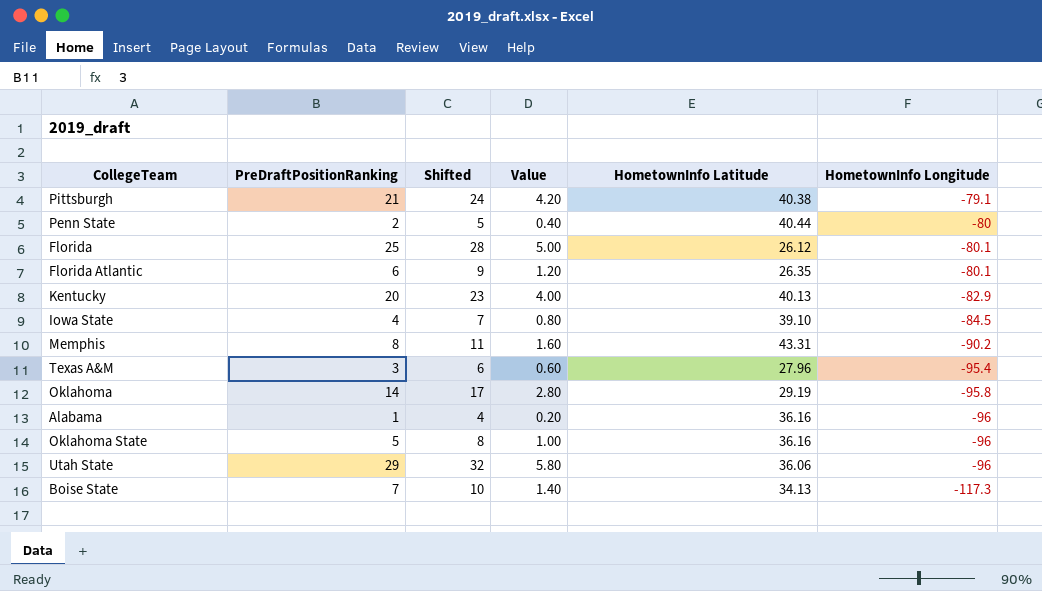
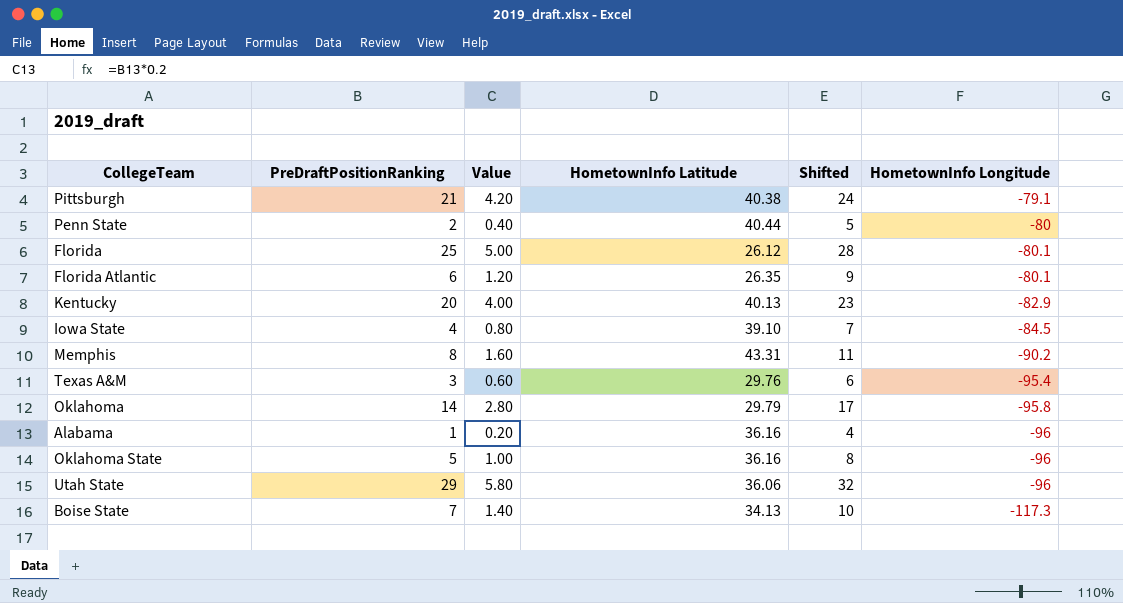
column Shifted | position: 3 -> 5
Texas A&M | HometownInfo Latitude: 27.96 -> 29.76
Oklahoma | HometownInfo Latitude: 29.19 -> 29.79

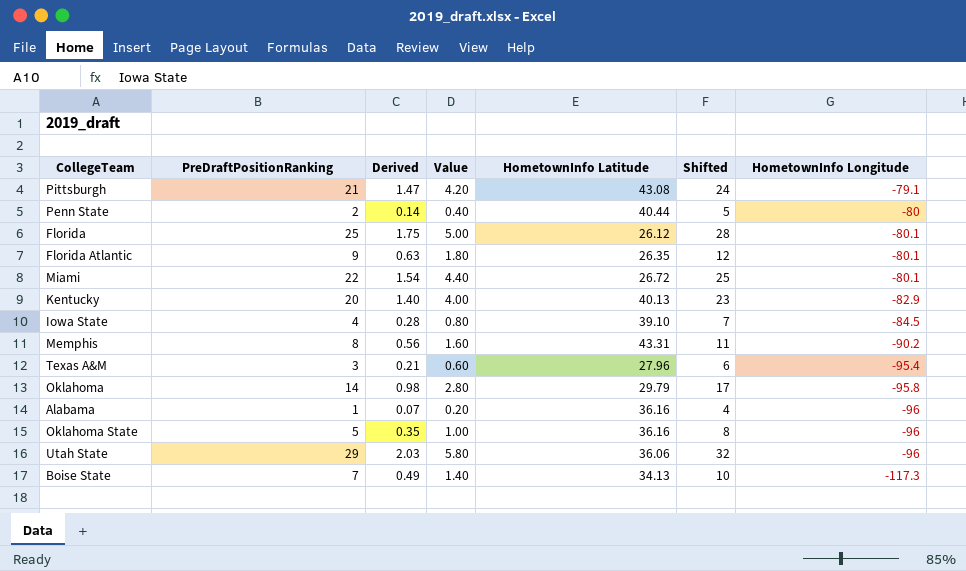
column Derived | formula: none -> [PreDraftPositionRanking] * 0.07
Pittsburgh | HometownInfo Latitude: 40.38 -> 43.08
Florida Atlantic | PreDraftPositionRanking: 6 -> 9
Florida Atlantic | Value: 1.20 -> 1.80
Florida Atlantic | Shifted: 9 -> 12
row Miami: none -> 22 | 1.54 | 4.40 | 26.72 | 25 | -80.1
Texas A&M | HometownInfo Latitude: 29.76 -> 27.96

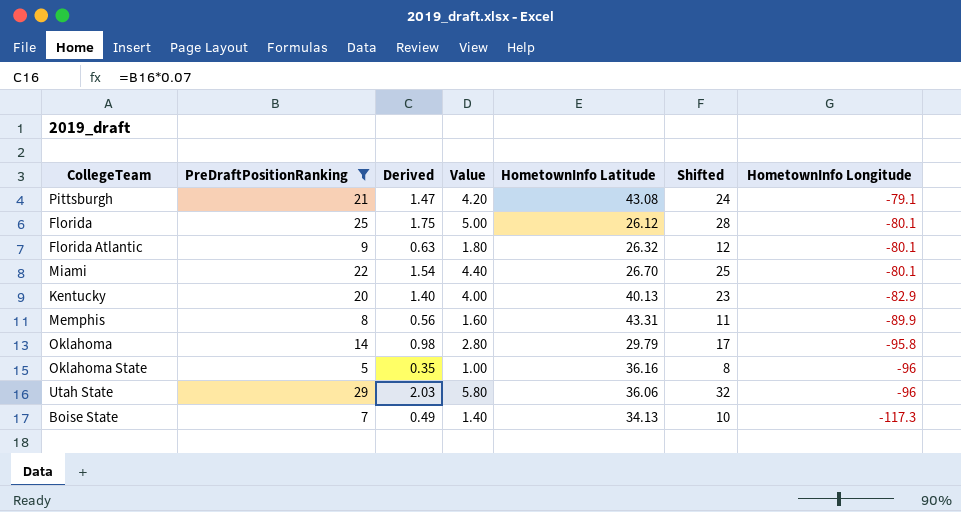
filter: none -> PreDraftPositionRanking >= 5
Florida Atlantic | HometownInfo Latitude: 26.35 -> 26.32
Miami | HometownInfo Latitude: 26.72 -> 26.70
Memphis | HometownInfo Longitude: -90.2 -> -89.9

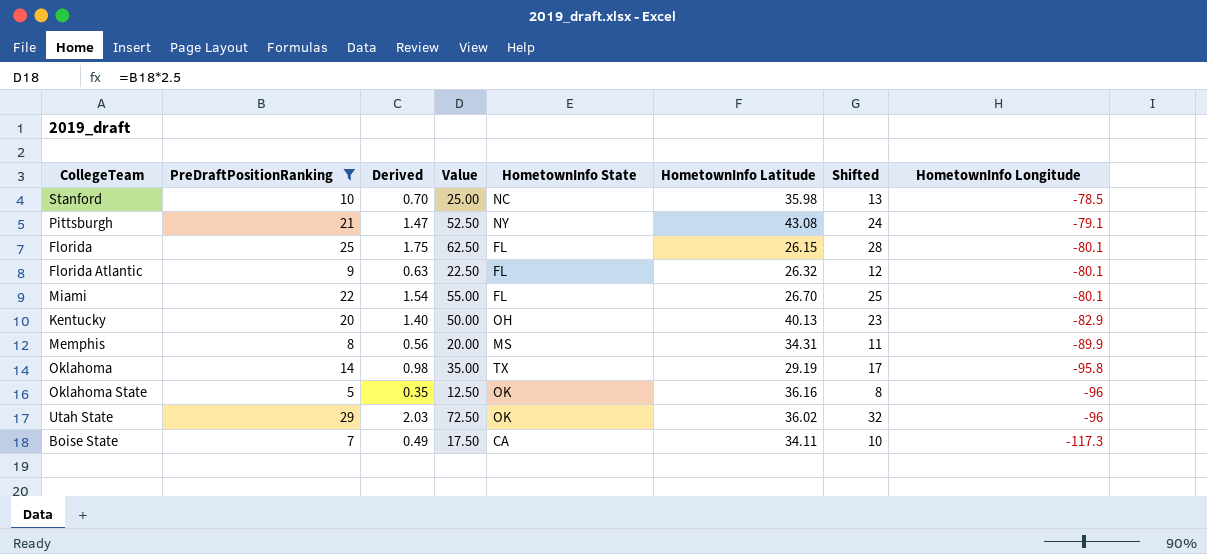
column Value | formula: [PreDraftPositionRanking] * 0.2 -> [PreDraftPositionRanking] * 2.5
column HometownInfo State | position: none -> 5
row Stanford: none -> 10 | 0.70 | 25.00 | NC | 35.98 | 13 | -78.5
Florida | HometownInfo Latitude: 26.12 -> 26.15
Memphis | HometownInfo Latitude: 43.31 -> 34.31
Oklahoma | HometownInfo Latitude: 29.79 -> 29.19
Utah State | HometownInfo Latitude: 36.06 -> 36.02
Boise State | HometownInfo Latitude: 34.13 -> 34.11

